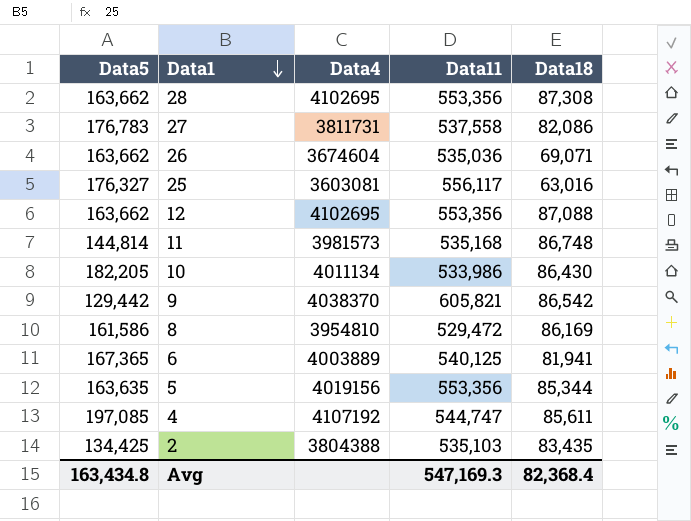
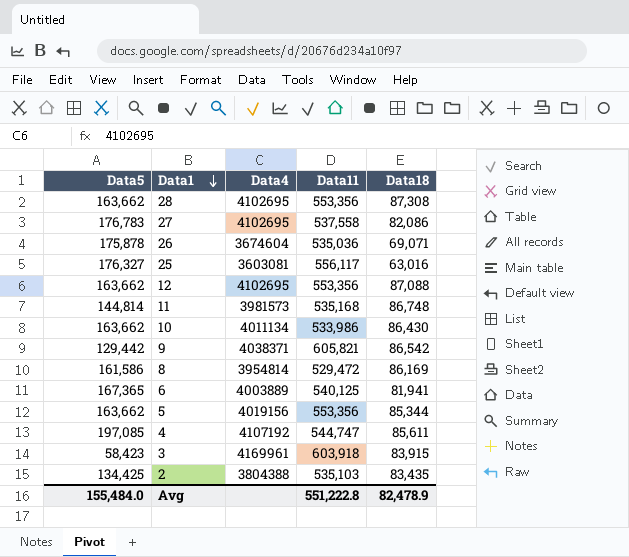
27 | Data4: 3811731 -> 4102695
26 | Data5: 163,662 -> 175,878
10 | Data5: 182,205 -> 163,662
9 | Data4: 4038370 -> 4038371
8 | Data4: 3954810 -> 3954814
5 | Data5: 163,635 -> 163,662
row 3: none -> 58,423 | 4169961 | 603,918 | 83,915
Avg | Data5: 163,434.8 -> 155,484.0
Avg | Data11: 547,169.3 -> 551,222.8
Avg | Data18: 82,368.4 -> 82,478.9

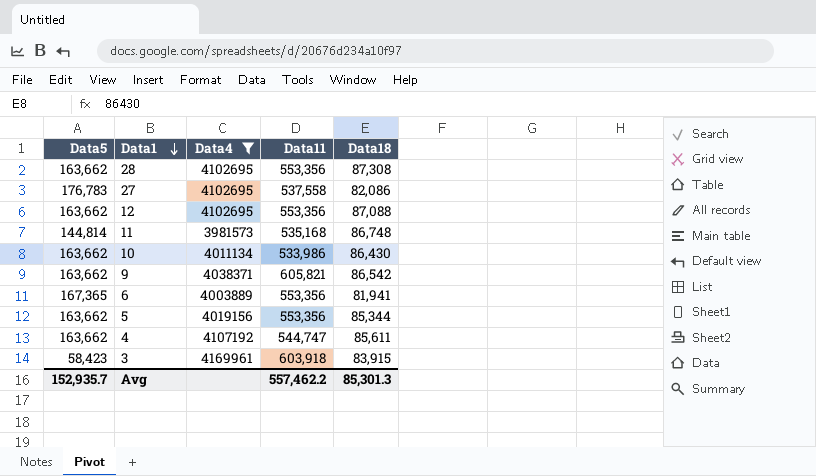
filter: none -> Data4 >= 3981573
9 | Data5: 129,442 -> 163,662
6 | Data11: 540,125 -> 553,356
4 | Data5: 197,085 -> 163,662
Avg | Data5: 155,484.0 -> 152,935.7
Avg | Data11: 551,222.8 -> 557,462.2
Avg | Data18: 82,478.9 -> 85,301.3

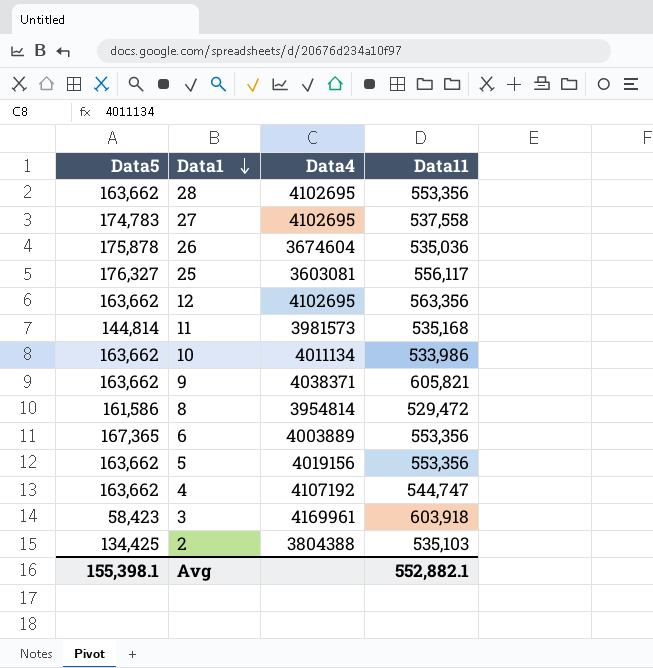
filter: Data4 >= 3981573 -> none
column Data18 | position: 5 -> none
27 | Data5: 176,783 -> 174,783
12 | Data11: 553,356 -> 563,356
Avg | Data5: 152,935.7 -> 155,398.1
Avg | Data11: 557,462.2 -> 552,882.1

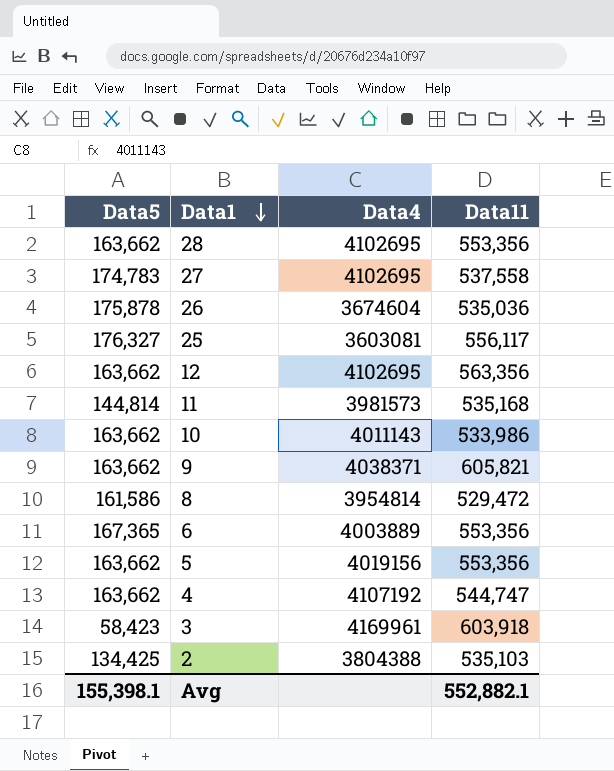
10 | Data4: 4011134 -> 4011143

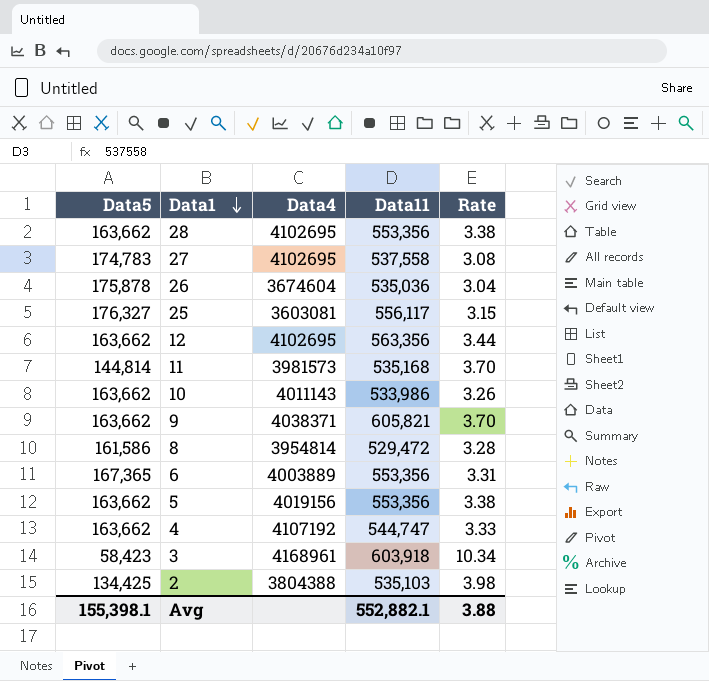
column Rate | formula: none -> [Data11] / [Data5]
3 | Data4: 4169961 -> 4168961

